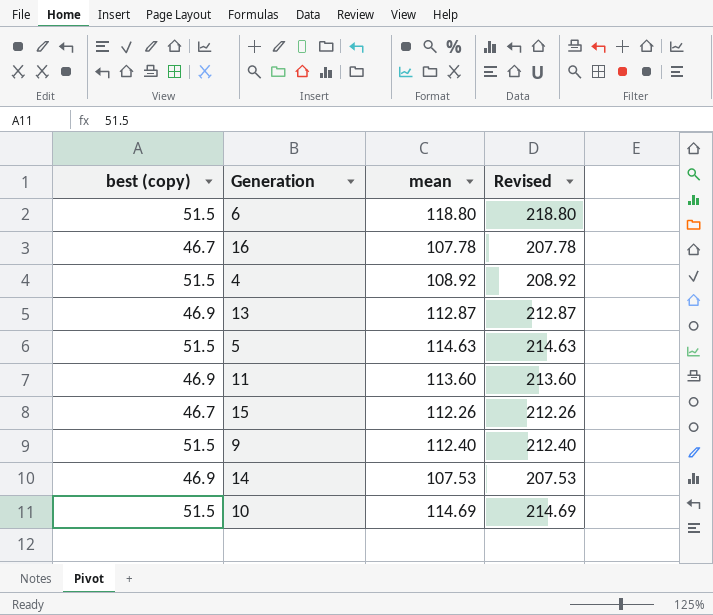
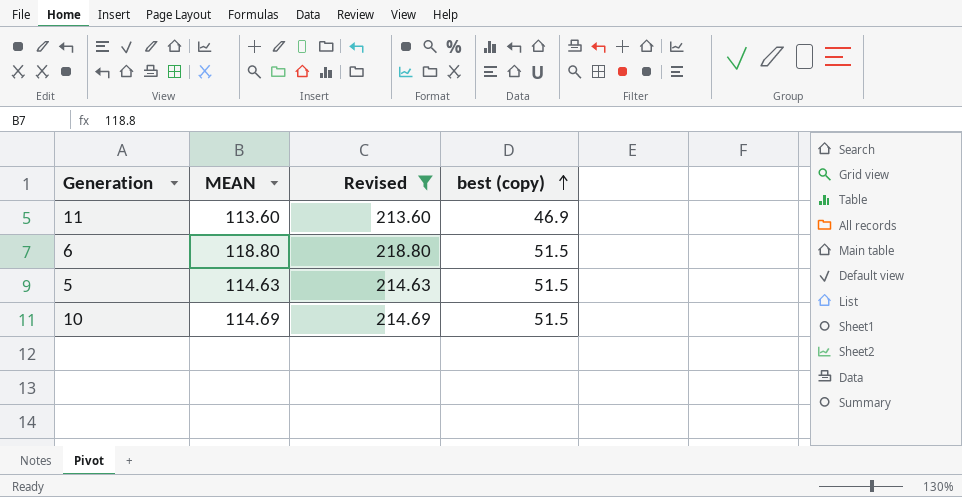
filter: none -> Revised >= 213.60
row order: none -> best (copy) ascending
column name: mean -> MEAN
column best (copy) | position: 1 -> 4

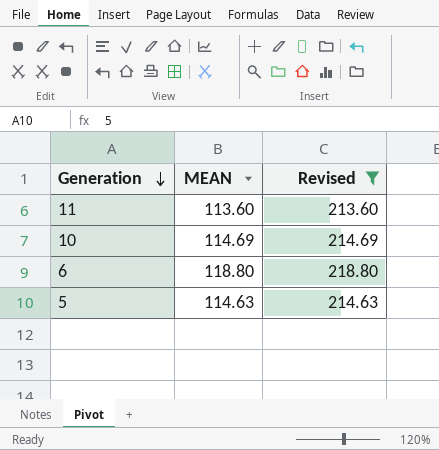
row order: best (copy) ascending -> Generation descending
column best (copy) | position: 4 -> none

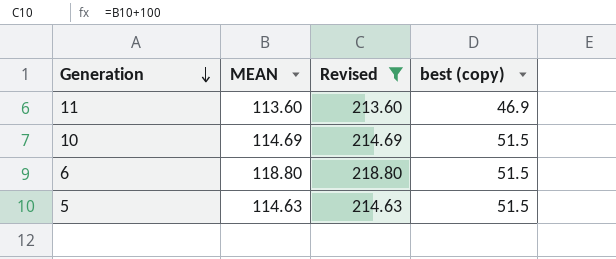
column best (copy) | position: none -> 4

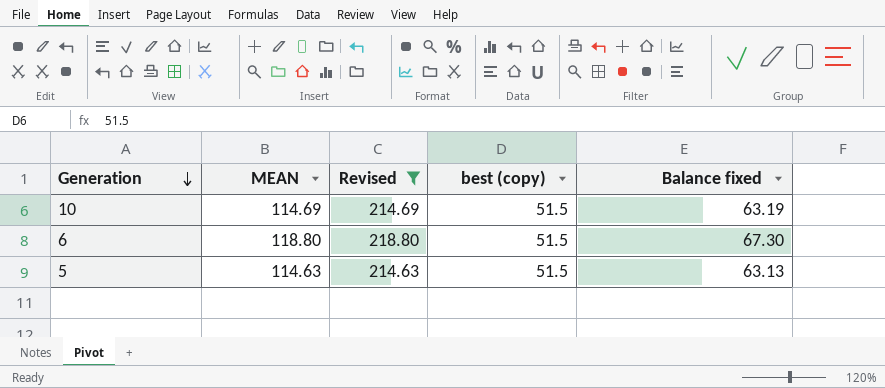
column Balance fixed | formula: none -> [MEAN] - [best (copy)]
row 11: 113.60 | 213.60 | 46.9 -> none

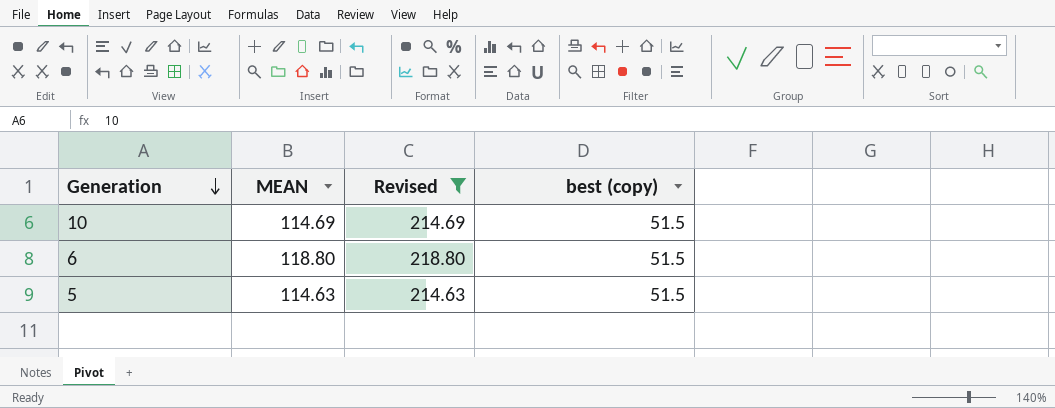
column Balance fixed | formula: [MEAN] - [best (copy)] -> none

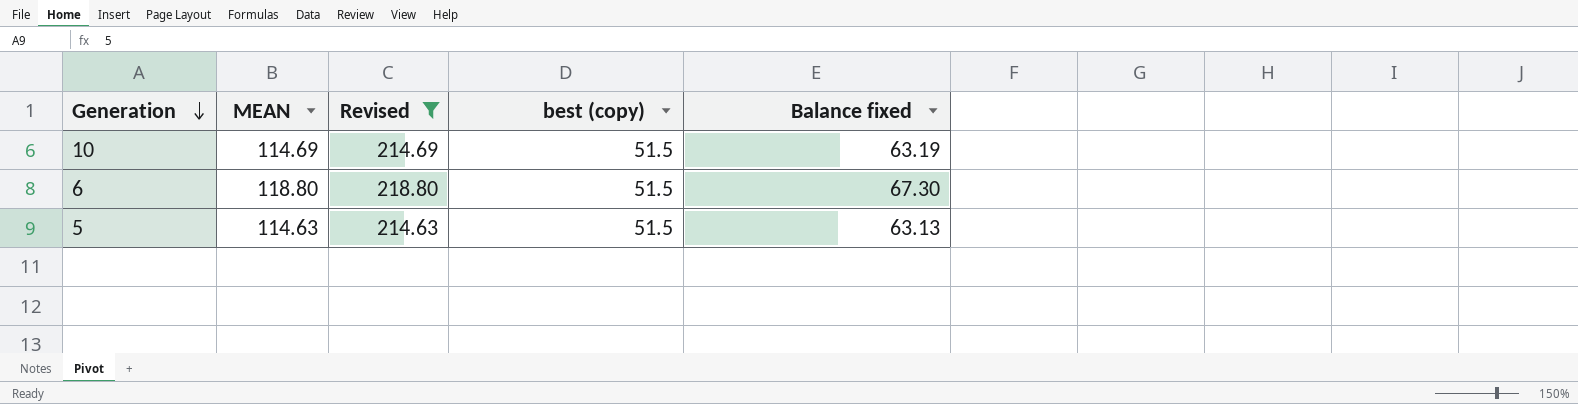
column Balance fixed | formula: none -> [MEAN] - [best (copy)]

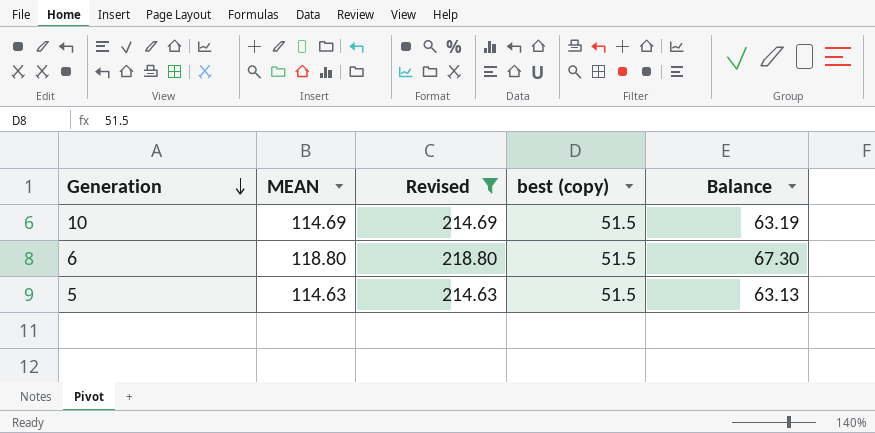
column name: Balance fixed -> Balance

